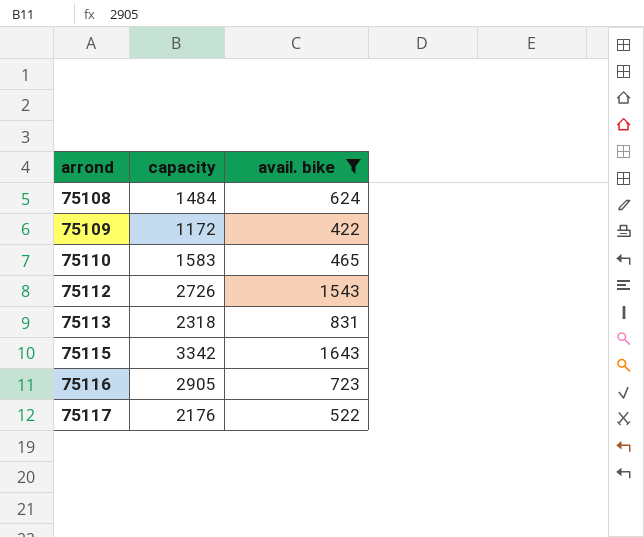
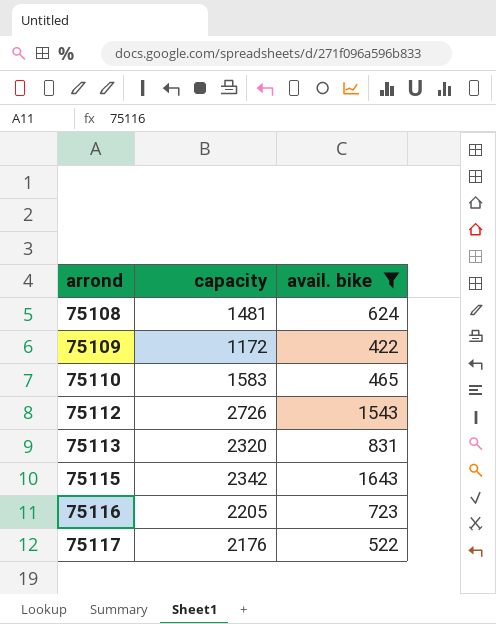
75108 | capacity: 1484 -> 1481
75113 | capacity: 2318 -> 2320
75115 | capacity: 3342 -> 2342
75116 | capacity: 2905 -> 2205

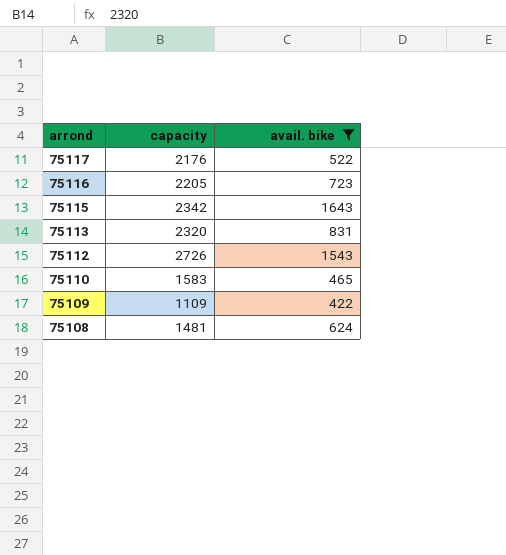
row order: arrond ascending -> arrond descending
75109 | capacity: 1172 -> 1109

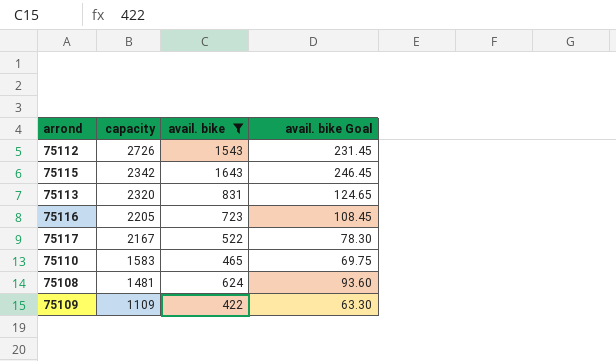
row order: arrond descending -> capacity descending
column avail. bike Goal | formula: none -> [avail. bike] * 0.15
75117 | capacity: 2176 -> 2167

